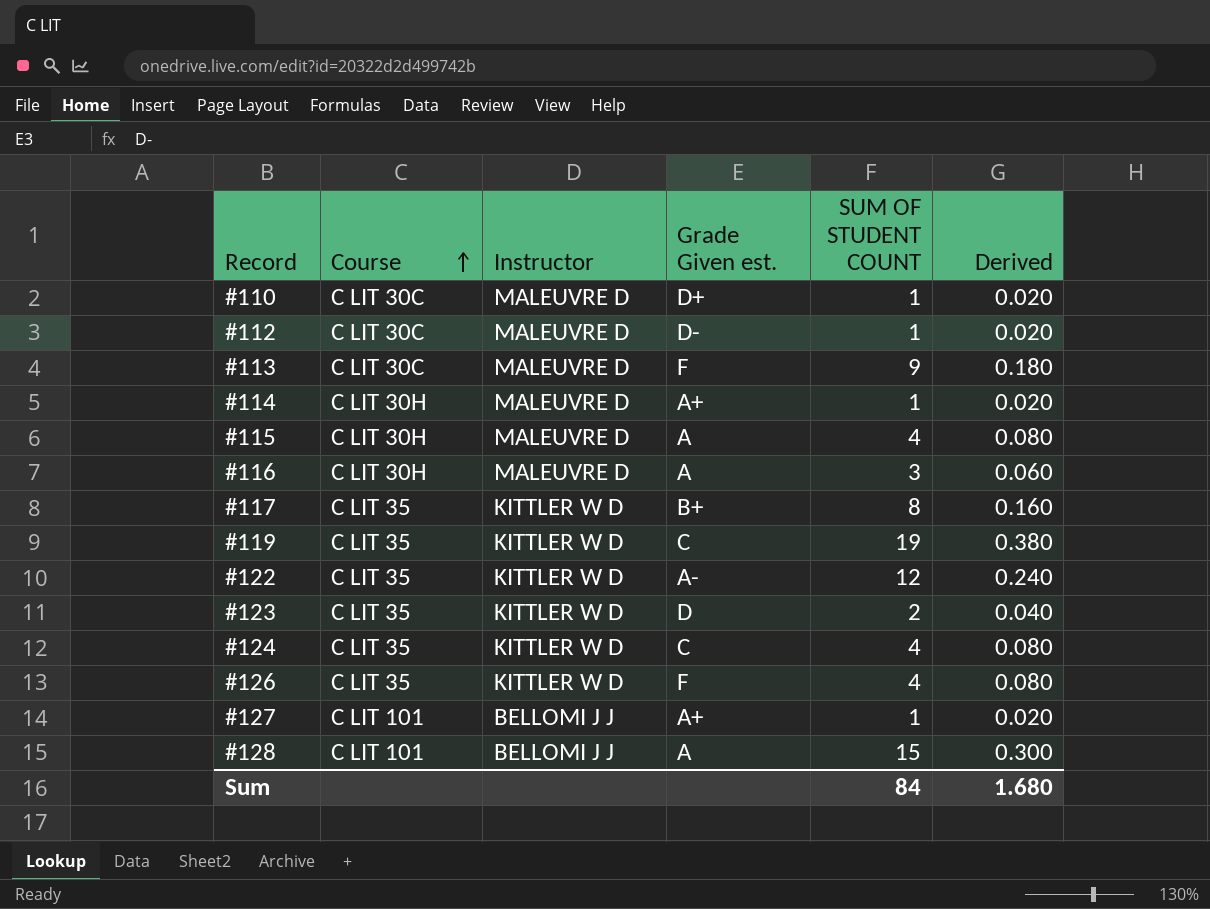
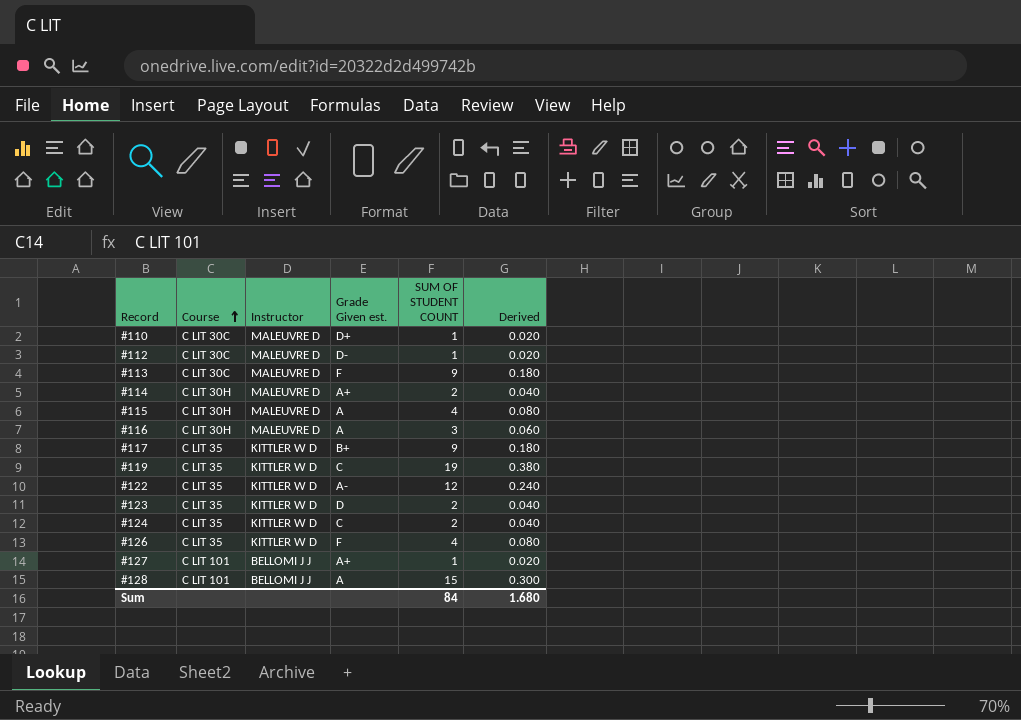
#114 | SUM OF STUDENT COUNT: 1 -> 2
#114 | Derived: 0.020 -> 0.040
#117 | SUM OF STUDENT COUNT: 8 -> 9
#117 | Derived: 0.160 -> 0.180
#124 | SUM OF STUDENT COUNT: 4 -> 2
#124 | Derived: 0.080 -> 0.040

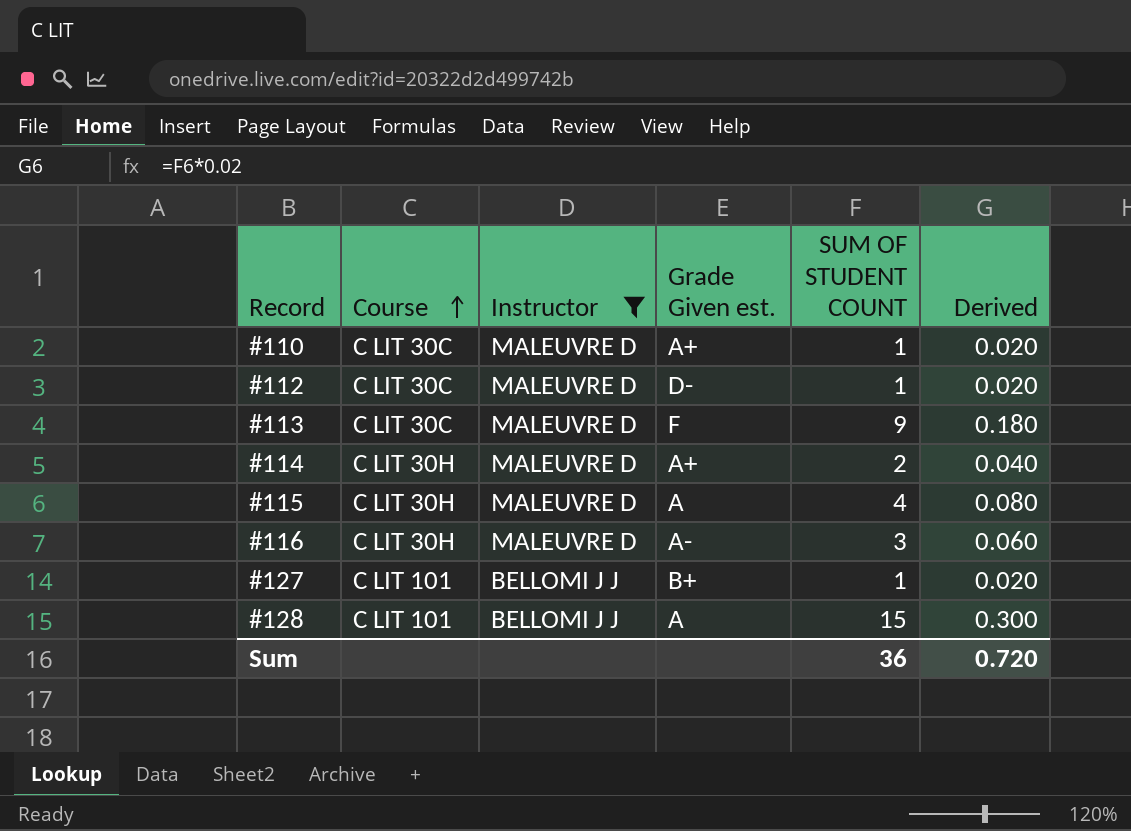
filter: none -> Instructor != KITTLER W D
#110 | Grade Given est.: D+ -> A+
#116 | Grade Given est.: A -> A-
#127 | Grade Given est.: A+ -> B+
Sum | SUM OF STUDENT COUNT: 84 -> 36
Sum | Derived: 1.680 -> 0.720

